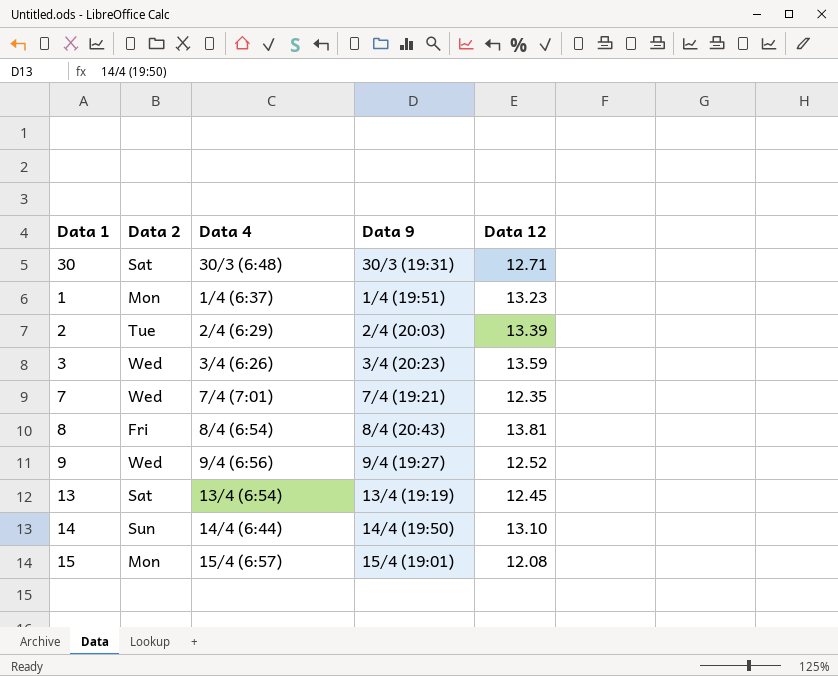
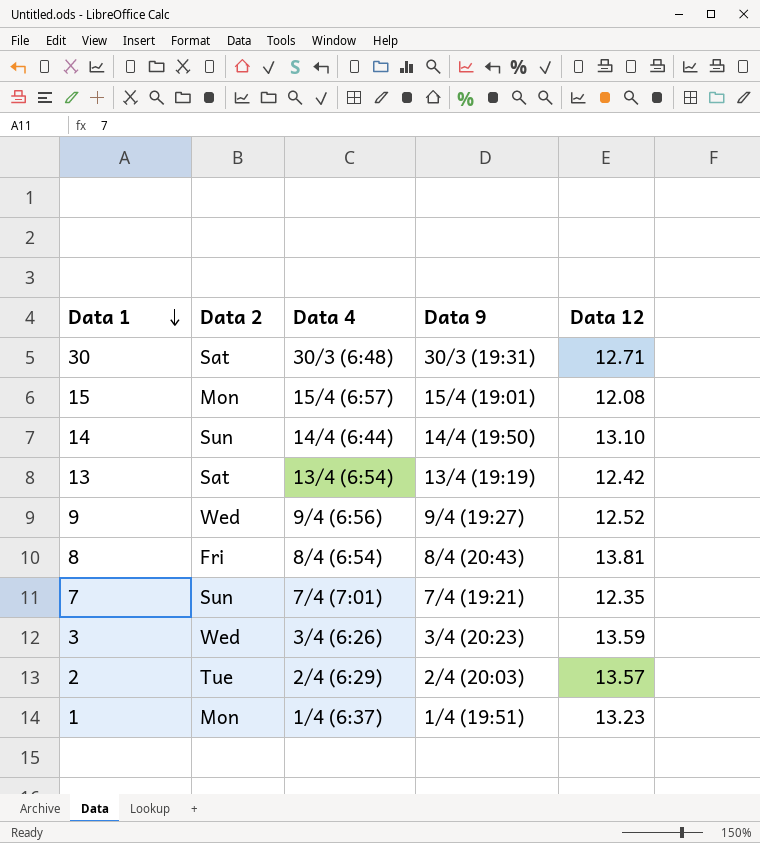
row order: none -> Data 1 descending
13 | Data 12: 12.45 -> 12.42
7 | Data 2: Wed -> Sun
2 | Data 12: 13.39 -> 13.57

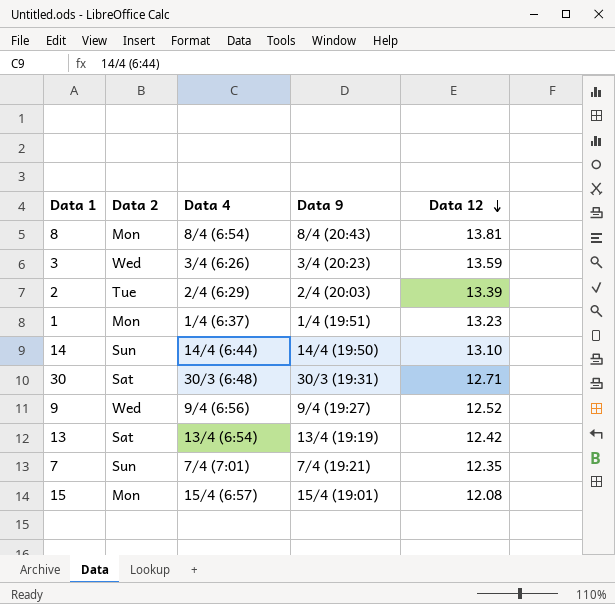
row order: Data 1 descending -> Data 12 descending
8 | Data 2: Fri -> Mon
2 | Data 12: 13.57 -> 13.39

